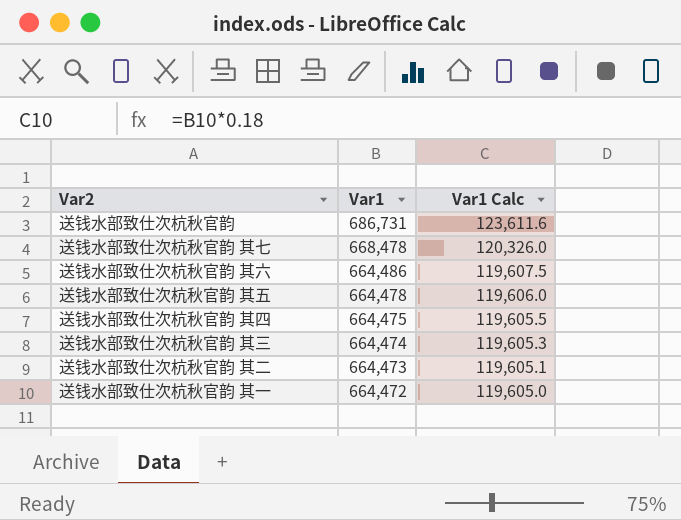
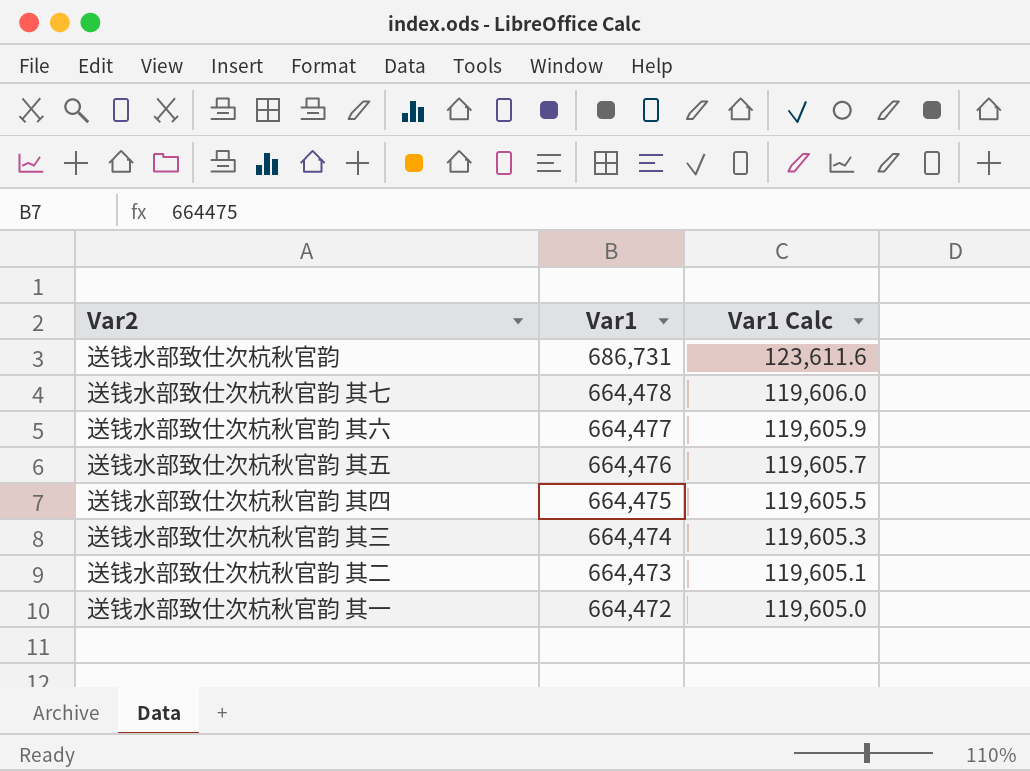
送钱水部致仕次杭秋官韵 其七 | Var1: 668,478 -> 664,478
送钱水部致仕次杭秋官韵 其七 | Var1 Calc: 120,326.0 -> 119,606.0
送钱水部致仕次杭秋官韵 其六 | Var1: 664,486 -> 664,477
送钱水部致仕次杭秋官韵 其六 | Var1 Calc: 119,607.5 -> 119,605.9
送钱水部致仕次杭秋官韵 其五 | Var1: 664,478 -> 664,476
送钱水部致仕次杭秋官韵 其五 | Var1 Calc: 119,606.0 -> 119,605.7

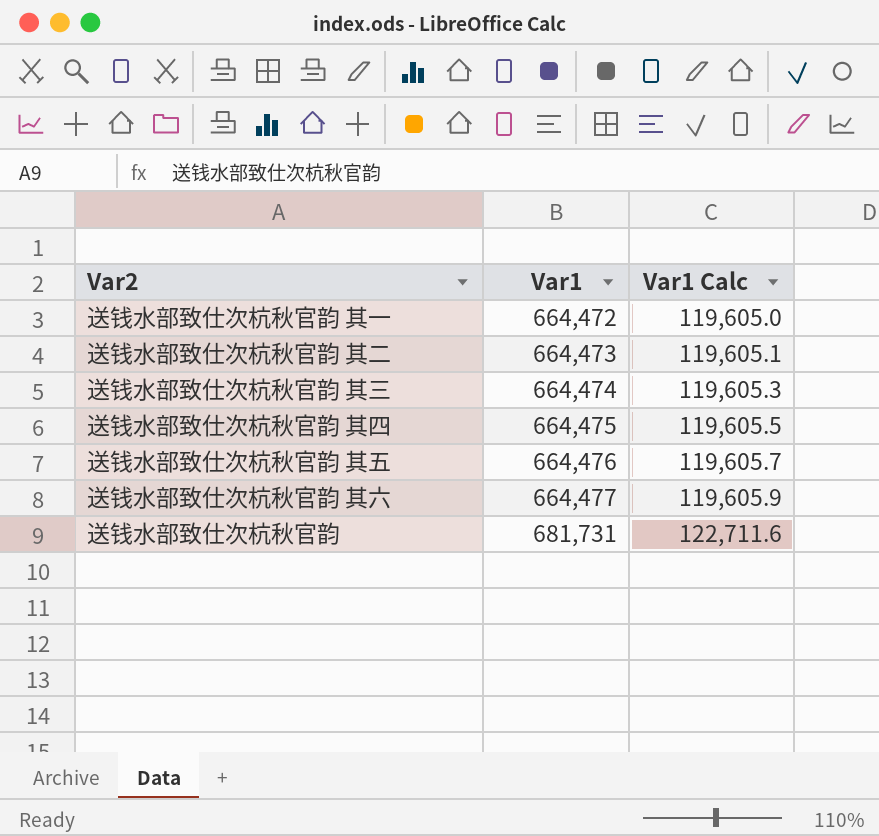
row order: Var1 descending -> Var1 ascending
row 送钱水部致仕次杭秋官韵 其七: 664,478 | 119,606.0 -> none
送钱水部致仕次杭秋官韵 | Var1: 686,731 -> 681,731
送钱水部致仕次杭秋官韵 | Var1 Calc: 123,611.6 -> 122,711.6

